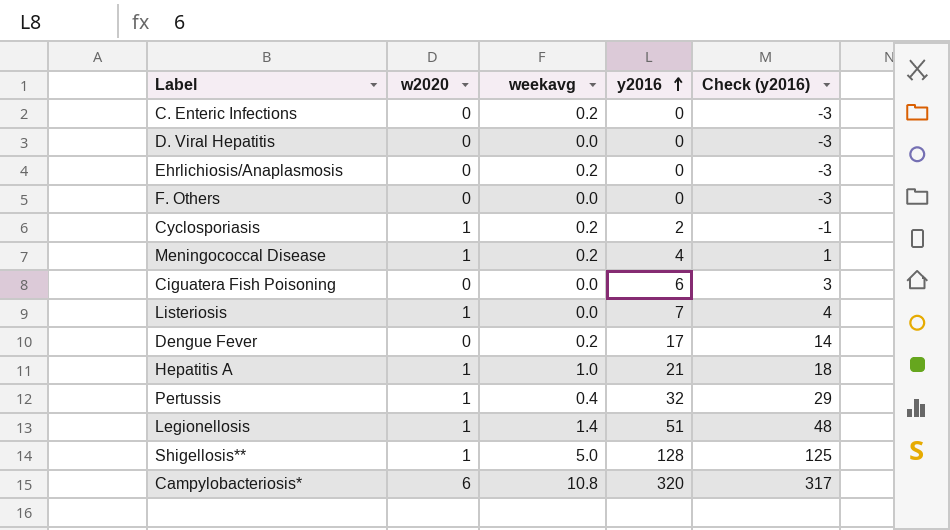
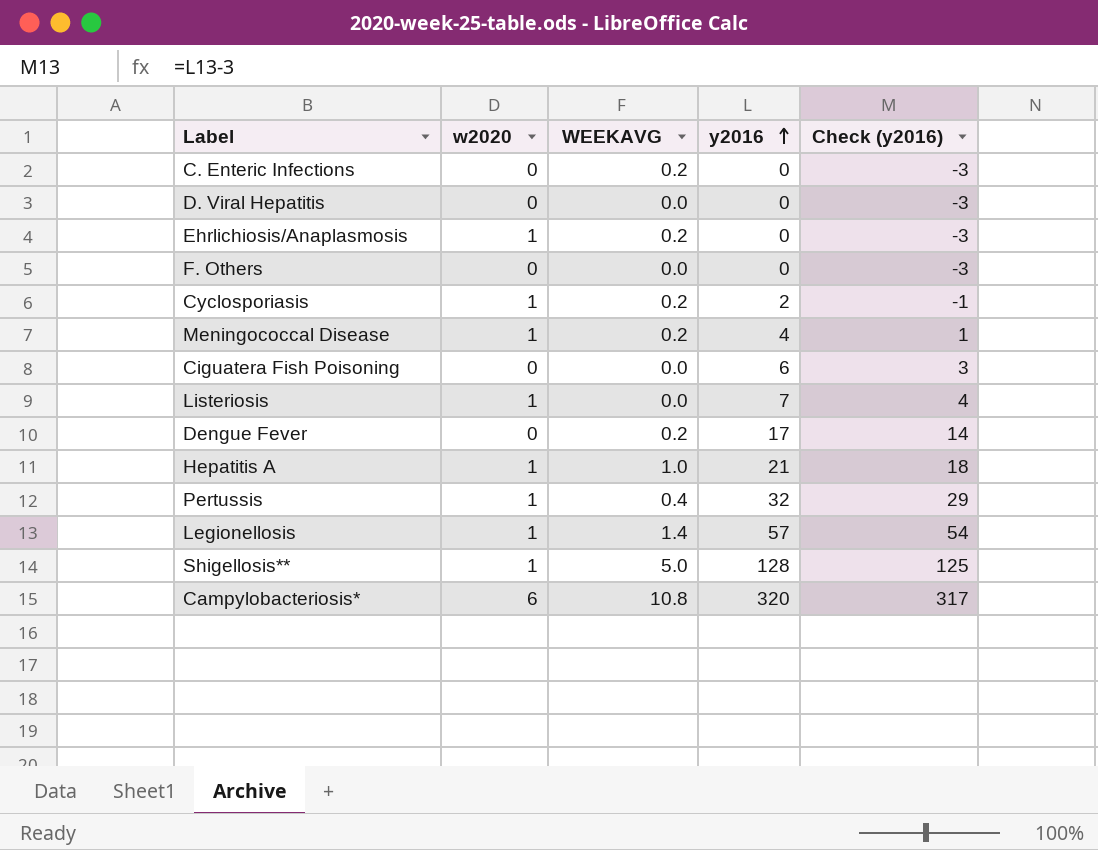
column name: weekavg -> WEEKAVG
Ehrlichiosis/Anaplasmosis | w2020: 0 -> 1
Legionellosis | y2016: 51 -> 57
Legionellosis | Check (y2016): 48 -> 54

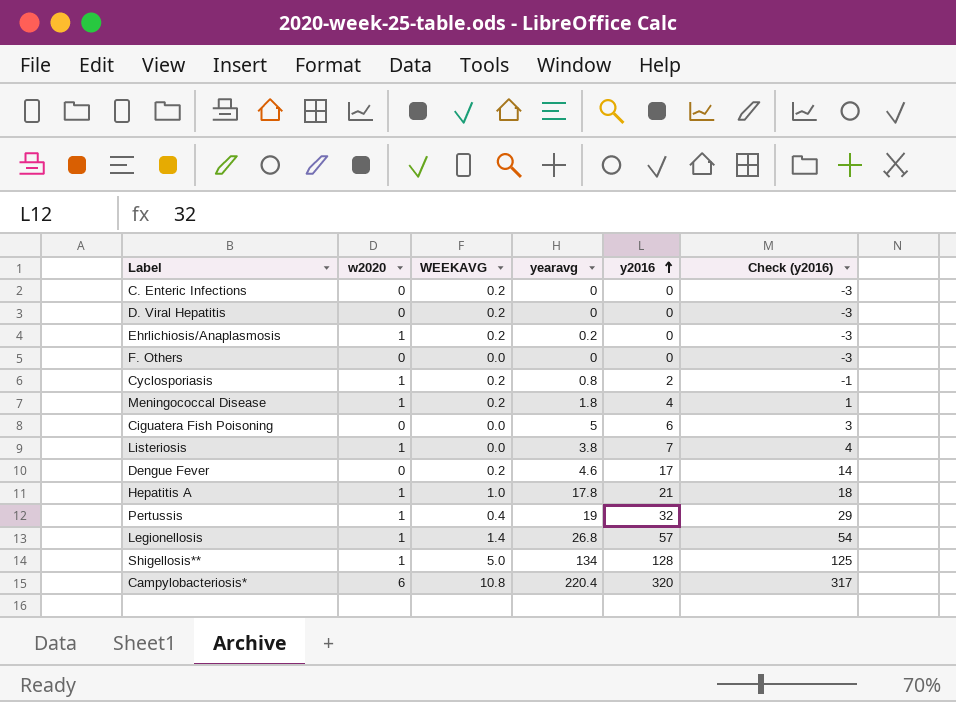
column yearavg | position: none -> 4
D. Viral Hepatitis | WEEKAVG: 0.0 -> 0.2

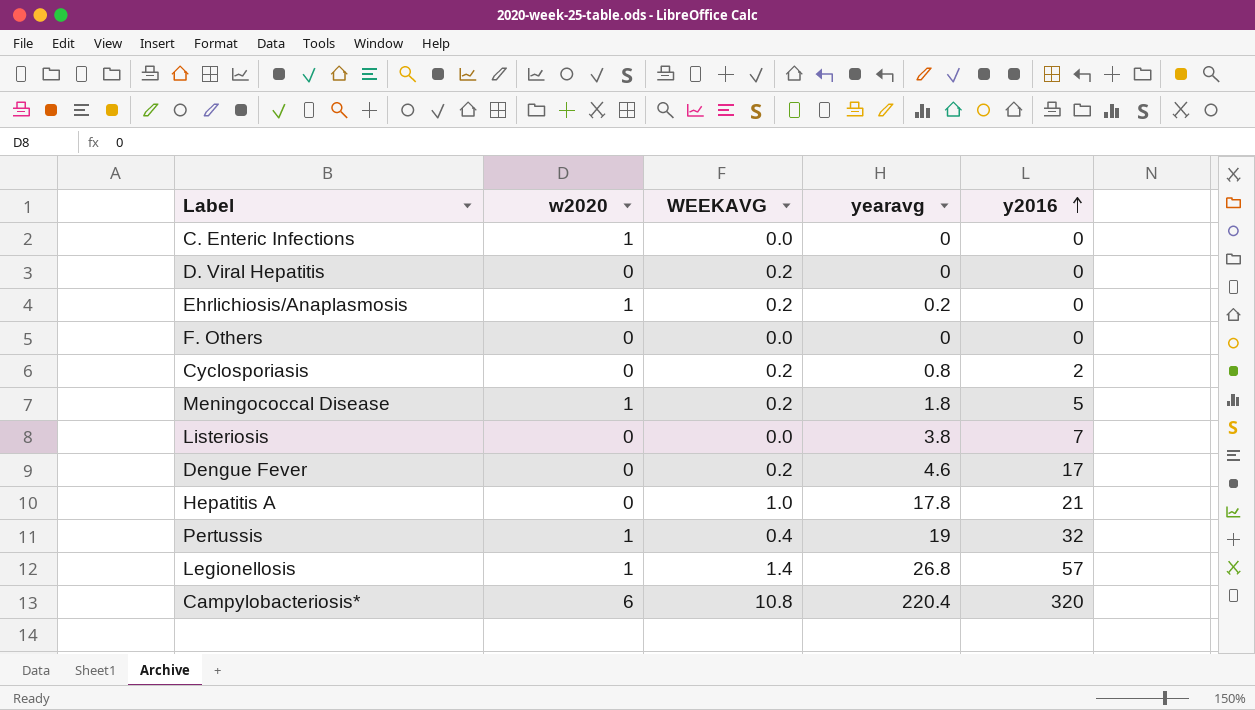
column Check (y2016) | formula: [y2016] - 3 -> none
row Ciguatera Fish Poisoning: 0 | 0.0 | 5 | 6 | 3 -> none
row Shigellosis**: 1 | 5.0 | 134 | 128 | 125 -> none
C. Enteric Infections | w2020: 0 -> 1
C. Enteric Infections | WEEKAVG: 0.2 -> 0.0
Cyclosporiasis | w2020: 1 -> 0
Meningococcal Disease | y2016: 4 -> 5
Listeriosis | w2020: 1 -> 0
Hepatitis A | w2020: 1 -> 0

